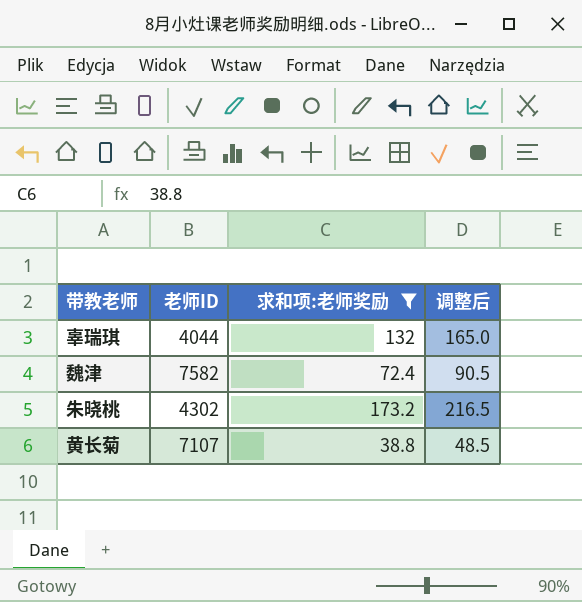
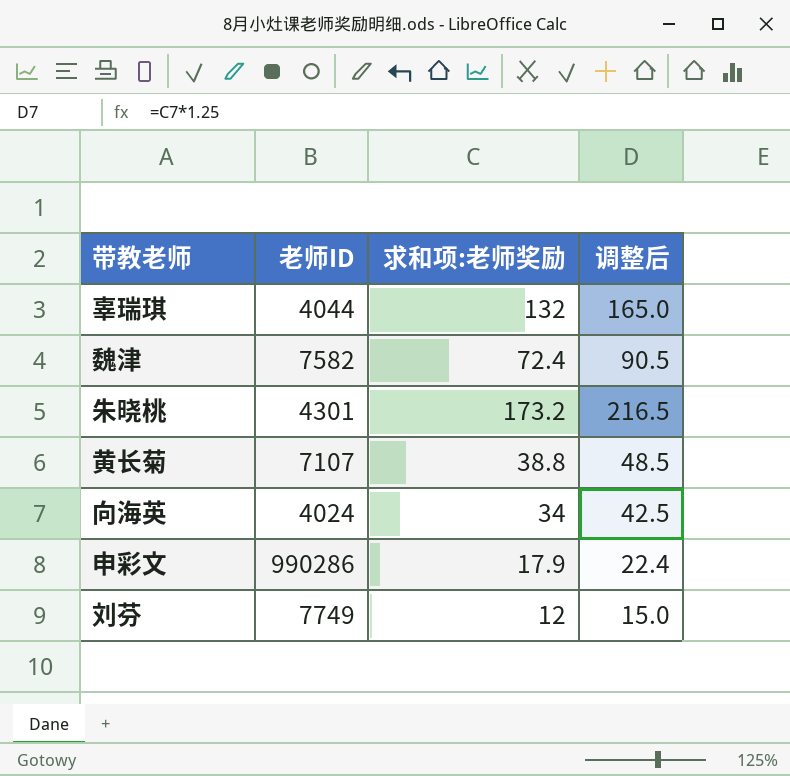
filter: 求和项:老师奖励 >= 38.8 -> none
朱晓桃 | 老师ID: 4302 -> 4301

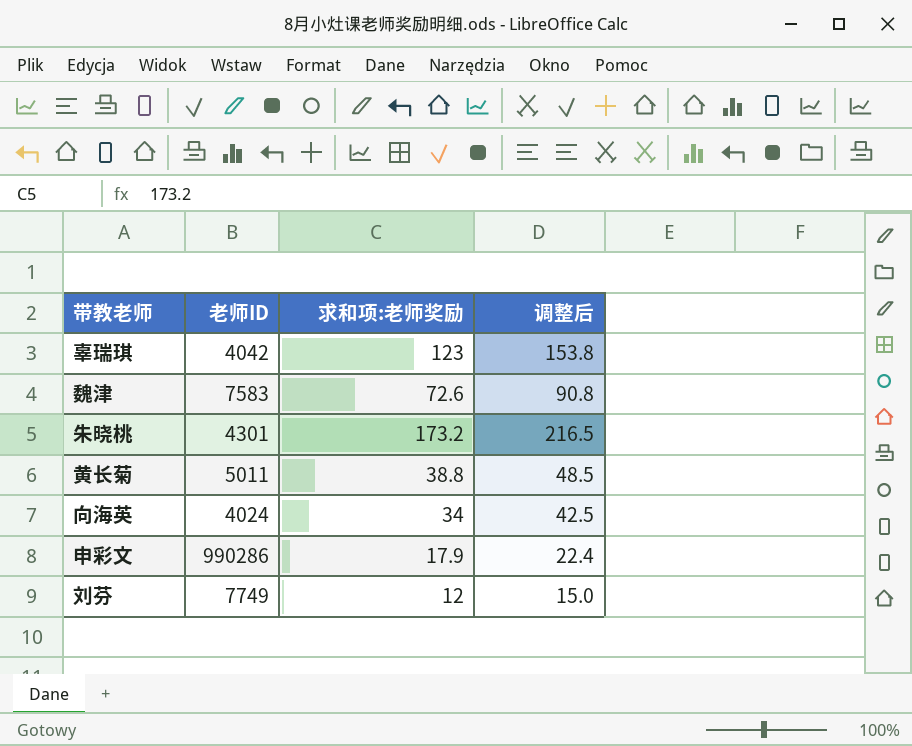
辜瑞琪 | 老师ID: 4044 -> 4042
辜瑞琪 | 求和项:老师奖励: 132 -> 123
辜瑞琪 | 调整后: 165.0 -> 153.8
魏津 | 老师ID: 7582 -> 7583
魏津 | 求和项:老师奖励: 72.4 -> 72.6
魏津 | 调整后: 90.5 -> 90.8
黄长菊 | 老师ID: 7107 -> 5011

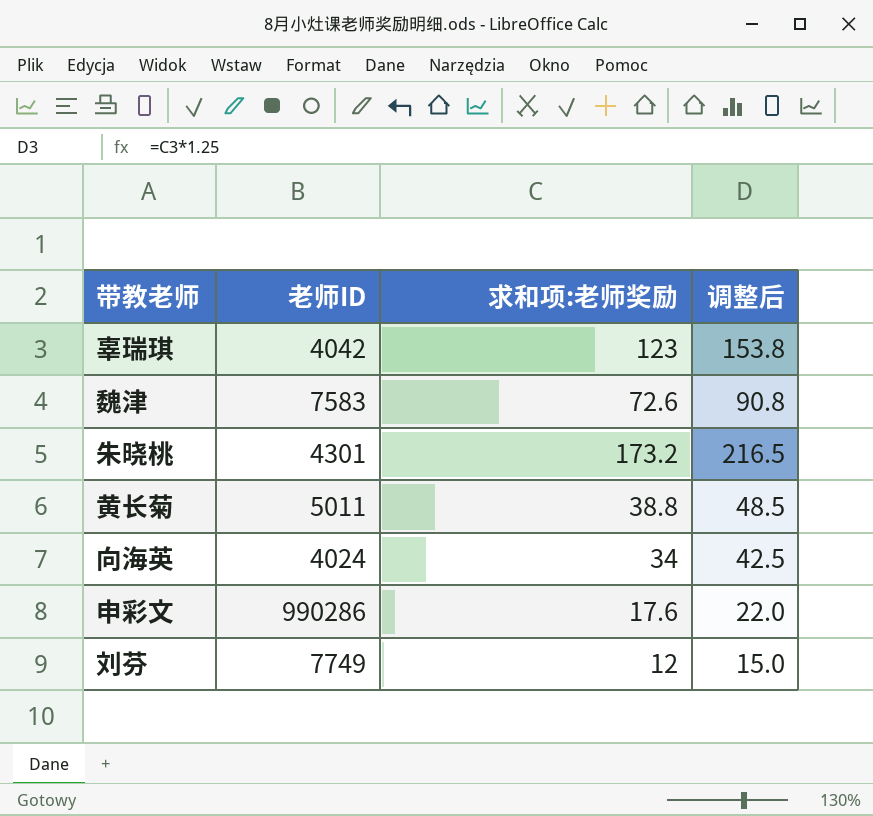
申彩文 | 求和项:老师奖励: 17.9 -> 17.6
申彩文 | 调整后: 22.4 -> 22.0

